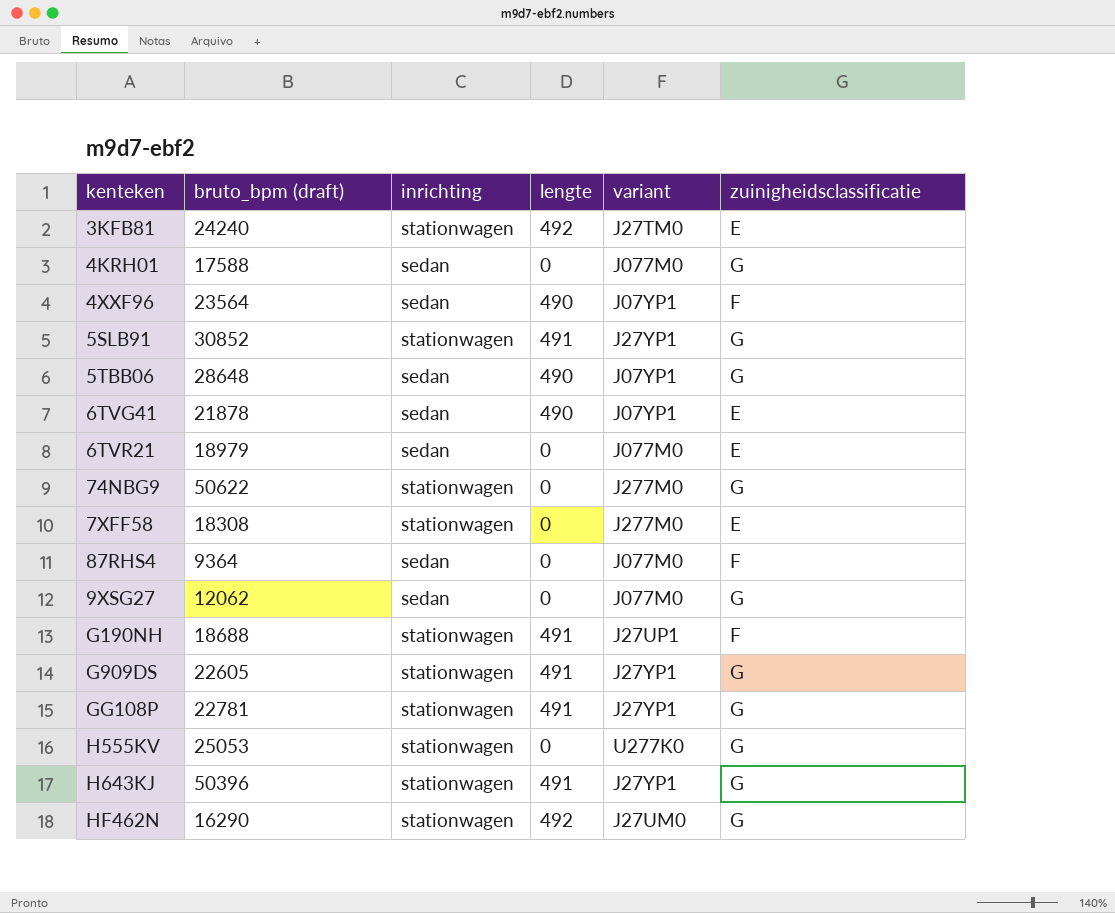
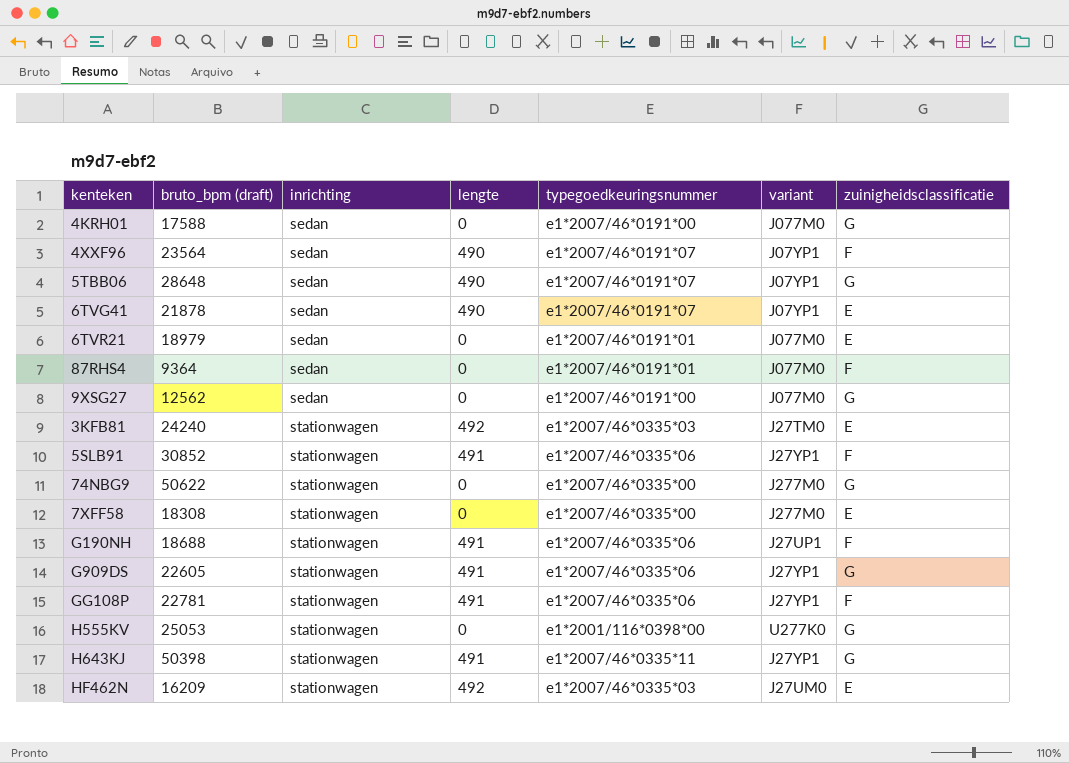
row order: none -> inrichting ascending
column typegoedkeuringsnummer | position: none -> 5
9XSG27 | bruto_bpm (draft): 12062 -> 12562
5SLB91 | zuinigheidsclassificatie: G -> F
GG108P | zuinigheidsclassificatie: G -> F
H643KJ | bruto_bpm (draft): 50396 -> 50398
HF462N | bruto_bpm (draft): 16290 -> 16209
HF462N | zuinigheidsclassificatie: G -> E

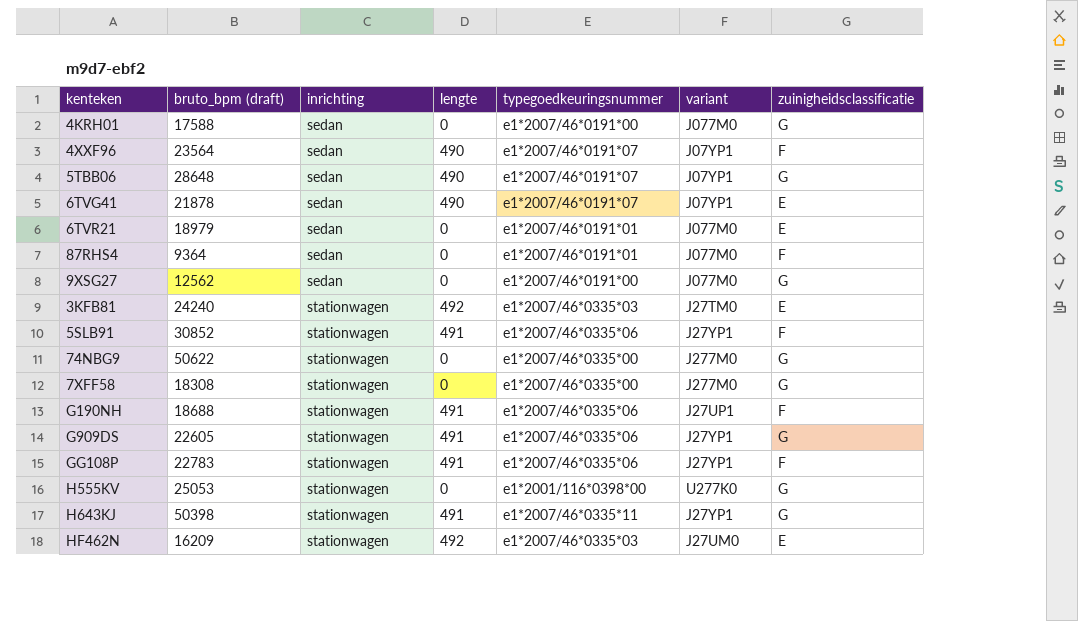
7XFF58 | zuinigheidsclassificatie: E -> G
GG108P | bruto_bpm (draft): 22781 -> 22783

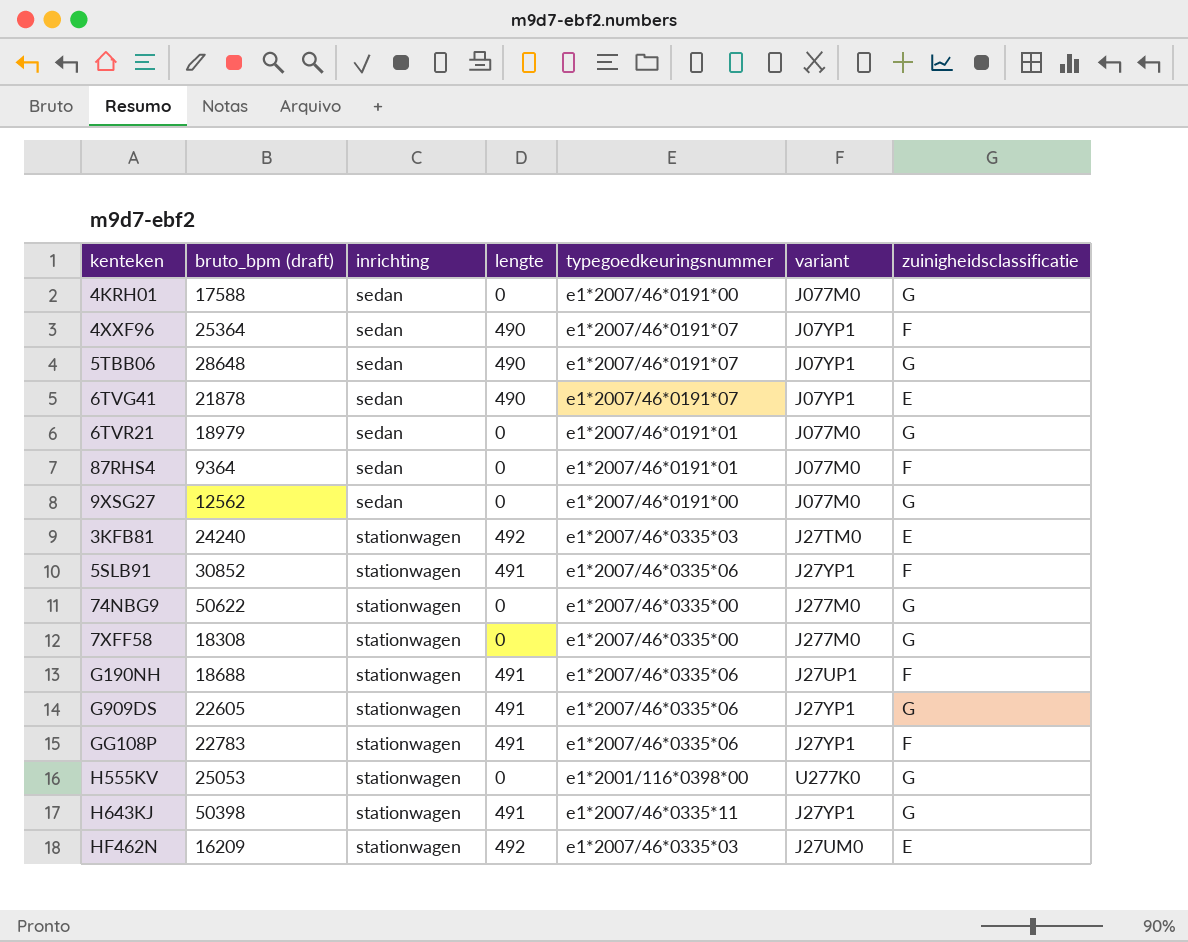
4XXF96 | bruto_bpm (draft): 23564 -> 25364
6TVR21 | zuinigheidsclassificatie: E -> G

